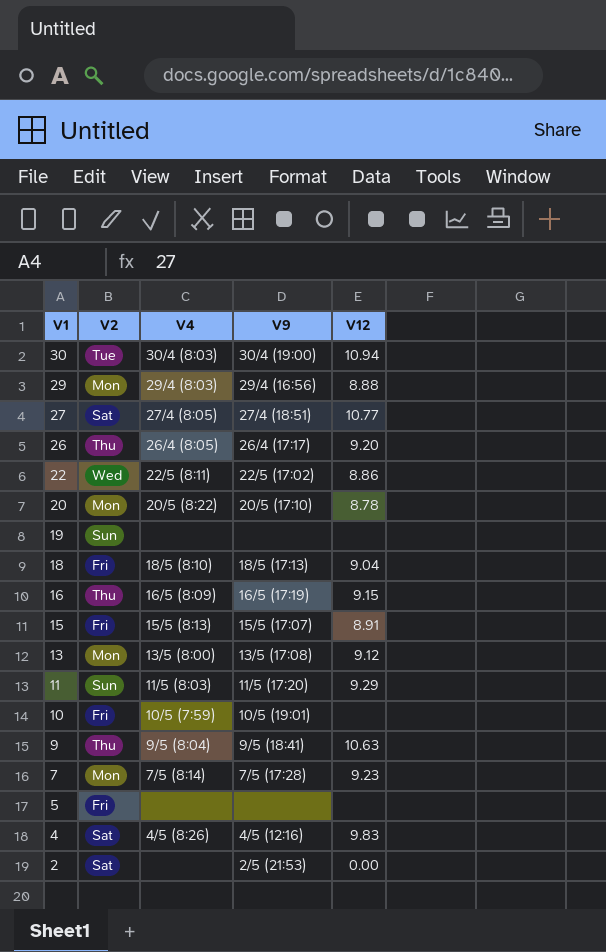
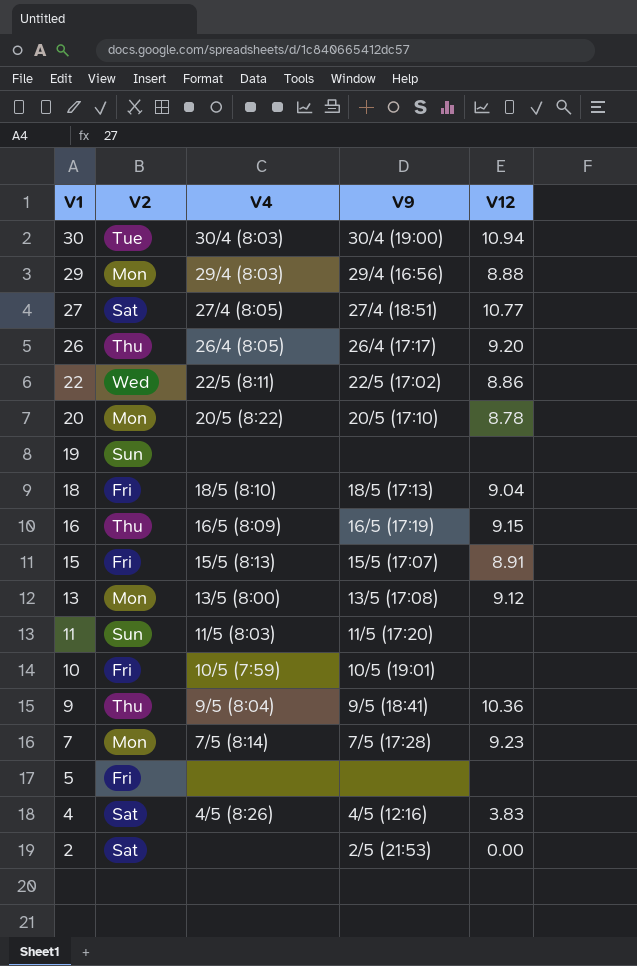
11 | V12: 9.29 -> none
9 | V12: 10.63 -> 10.36
4 | V12: 9.83 -> 3.83

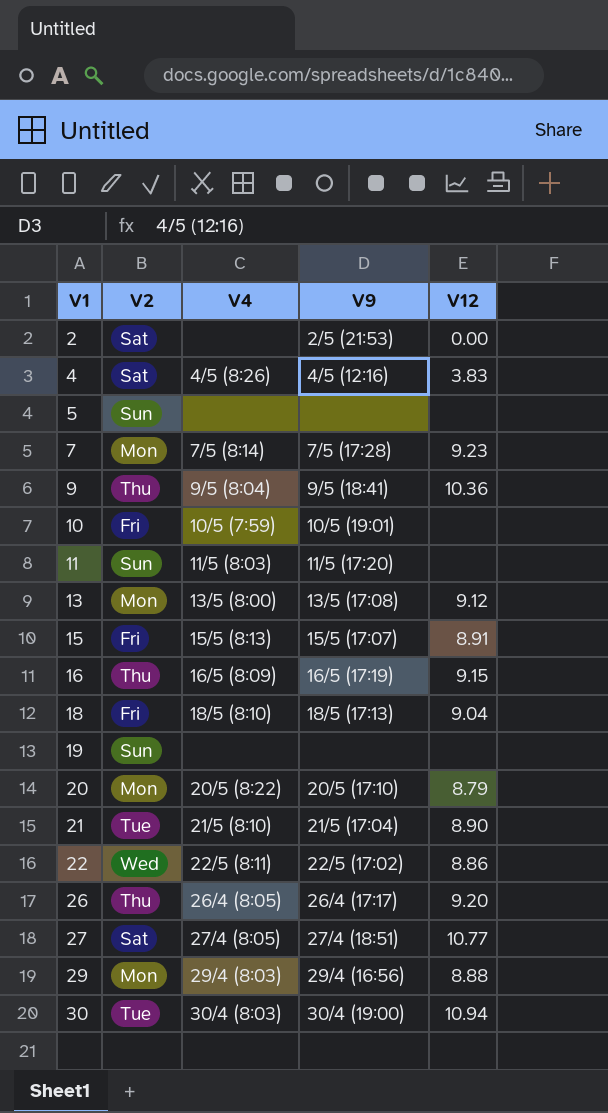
row order: V1 descending -> V1 ascending
5 | V2: Fri -> Sun
20 | V12: 8.78 -> 8.79
row 21: none -> Tue | 21/5 (8:10) | 21/5 (17:04) | 8.90

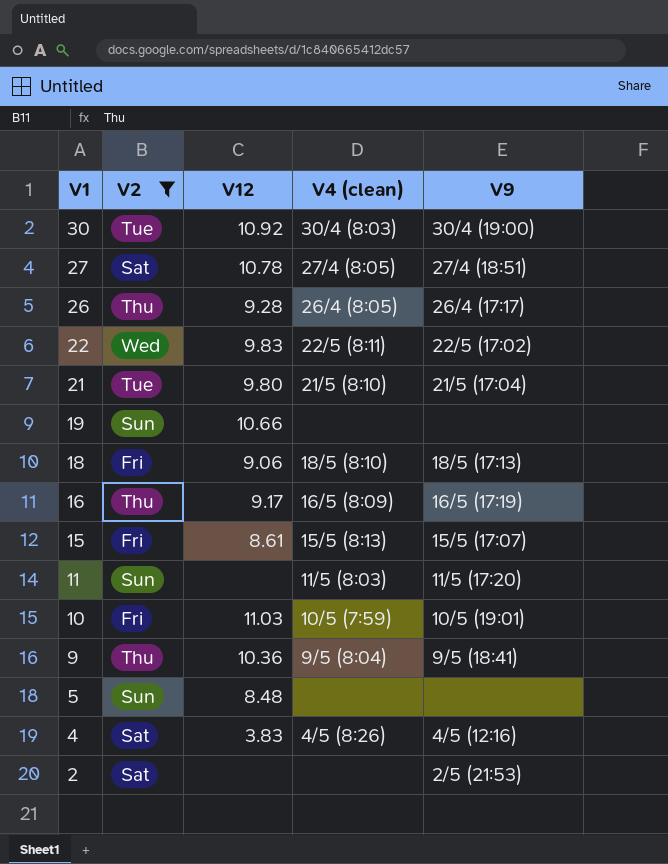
filter: none -> V2 != Mon
row order: V1 ascending -> V1 descending
column V12 | position: 5 -> 3
column name: V4 -> V4 (clean)
30 | V12: 10.94 -> 10.92
27 | V12: 10.77 -> 10.78
26 | V12: 9.20 -> 9.28
22 | V12: 8.86 -> 9.83
21 | V12: 8.90 -> 9.80
19 | V12: none -> 10.66
18 | V12: 9.04 -> 9.06
16 | V12: 9.15 -> 9.17
15 | V12: 8.91 -> 8.61
10 | V12: none -> 11.03
5 | V12: none -> 8.48
2 | V12: 0.00 -> none

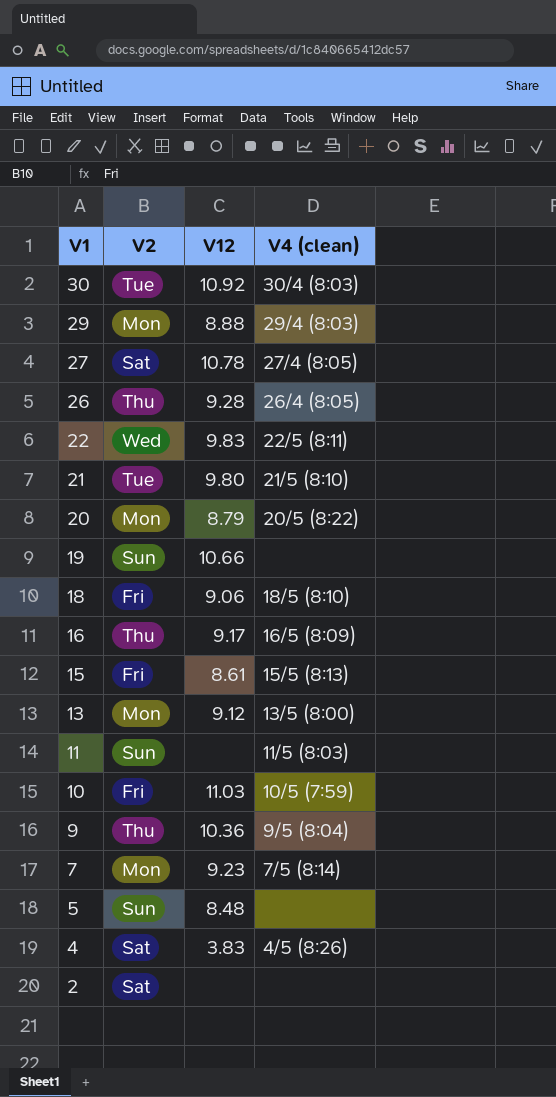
filter: V2 != Mon -> none
column V9 | position: 5 -> none

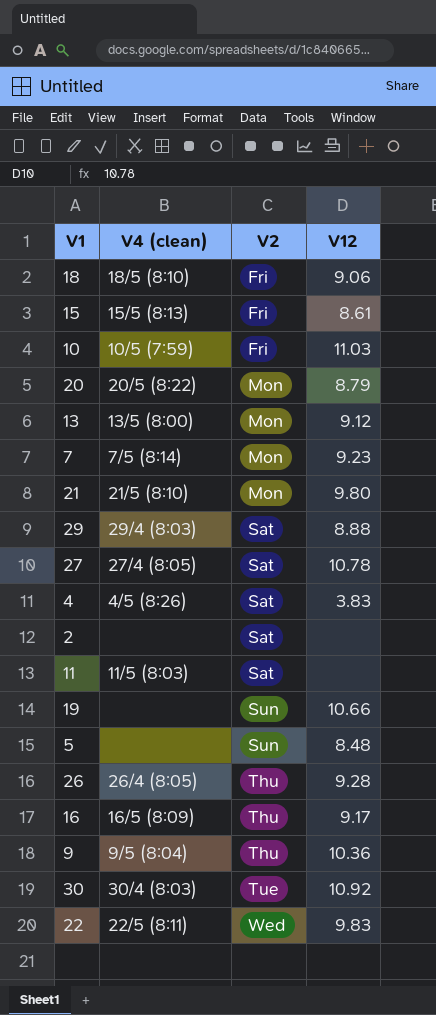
row order: V1 descending -> V2 ascending
column V4 (clean) | position: 4 -> 2
21 | V2: Tue -> Mon
29 | V2: Mon -> Sat
11 | V2: Sun -> Sat

